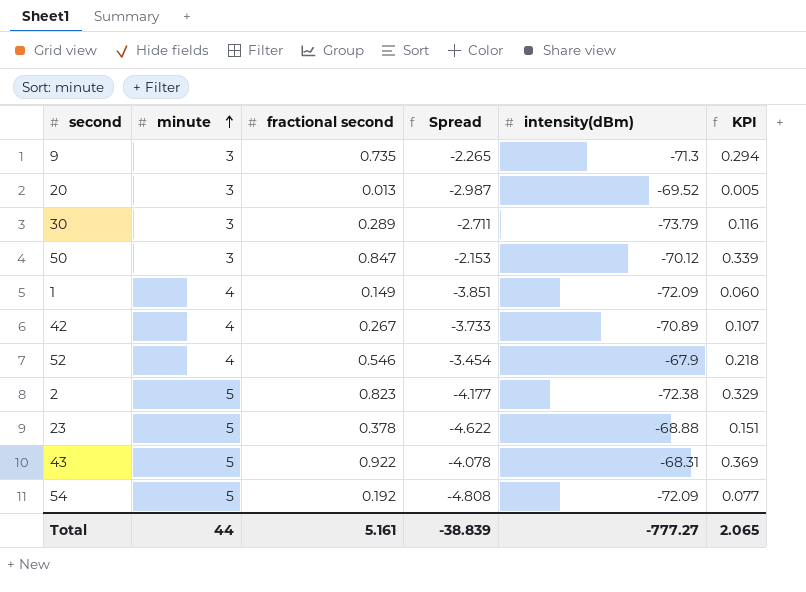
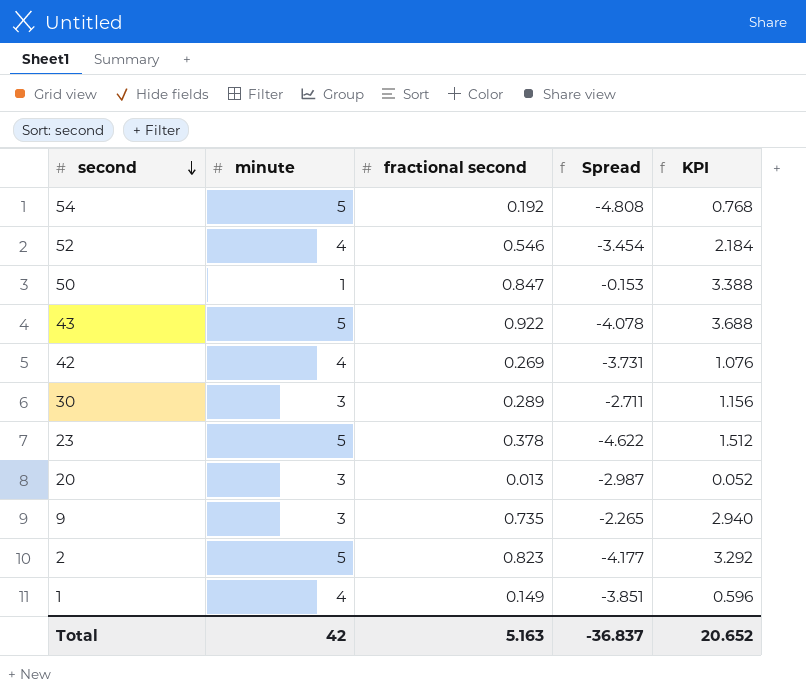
row order: minute ascending -> second descending
column intensity(dBm) | position: 5 -> none
column KPI | formula: [fractional second] * 0.4 -> [fractional second] * 4
50 | minute: 3 -> 1
50 | Spread: -2.153 -> -0.153
42 | fractional second: 0.267 -> 0.269
42 | Spread: -3.733 -> -3.731
Total | minute: 44 -> 42
Total | fractional second: 5.161 -> 5.163
Total | Spread: -38.839 -> -36.837
Total | KPI: 2.065 -> 20.652

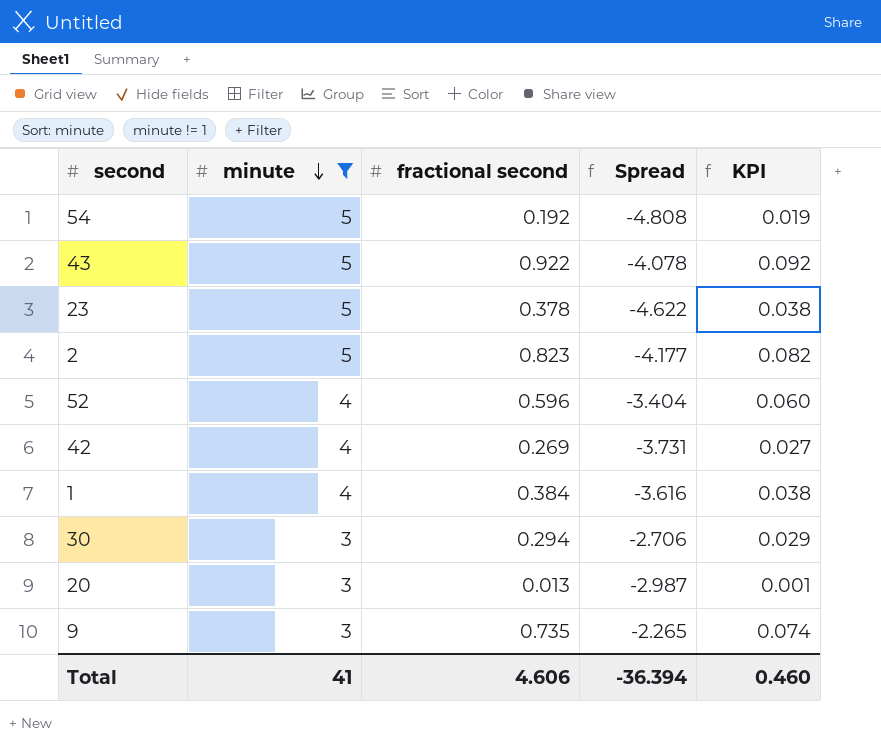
filter: none -> minute != 1
row order: second descending -> minute descending
column KPI | formula: [fractional second] * 4 -> [fractional second] * 0.1
52 | fractional second: 0.546 -> 0.596
52 | Spread: -3.454 -> -3.404
1 | fractional second: 0.149 -> 0.384
1 | Spread: -3.851 -> -3.616
30 | fractional second: 0.289 -> 0.294
30 | Spread: -2.711 -> -2.706
Total | minute: 42 -> 41
Total | fractional second: 5.163 -> 4.606
Total | Spread: -36.837 -> -36.394
Total | KPI: 20.652 -> 0.460

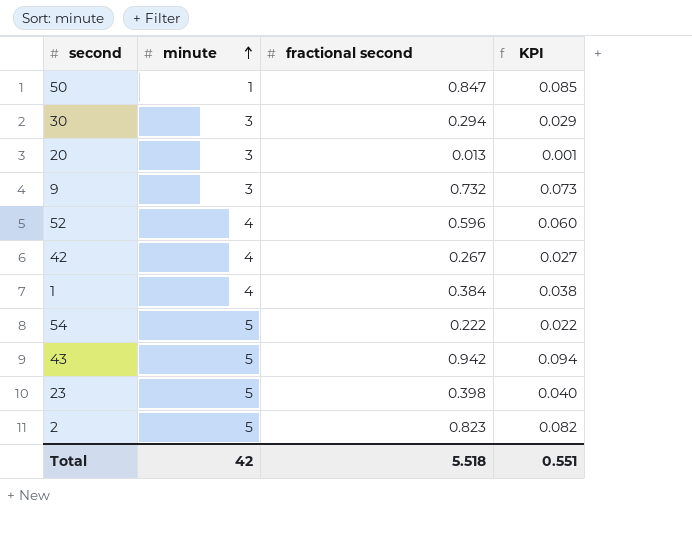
filter: minute != 1 -> none
row order: minute descending -> minute ascending
column Spread | formula: [fractional second] - [minute] -> none
9 | fractional second: 0.735 -> 0.732
9 | KPI: 0.074 -> 0.073
42 | fractional second: 0.269 -> 0.267
54 | fractional second: 0.192 -> 0.222
54 | KPI: 0.019 -> 0.022
43 | fractional second: 0.922 -> 0.942
43 | KPI: 0.092 -> 0.094
23 | fractional second: 0.378 -> 0.398
23 | KPI: 0.038 -> 0.040
Total | minute: 41 -> 42
Total | fractional second: 4.606 -> 5.518
Total | KPI: 0.460 -> 0.551

